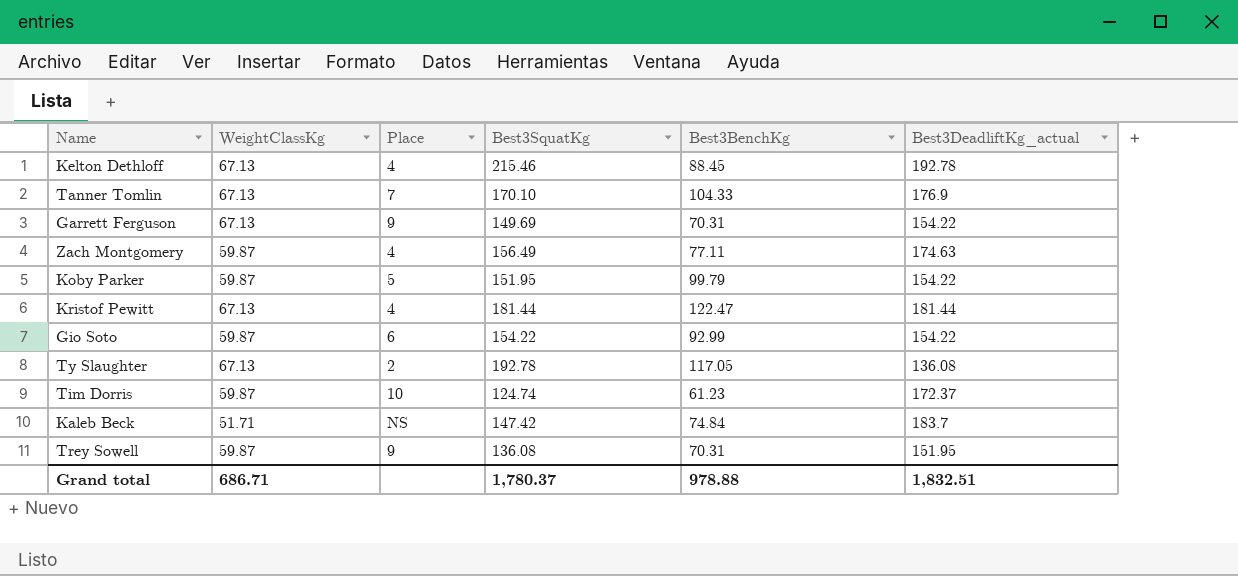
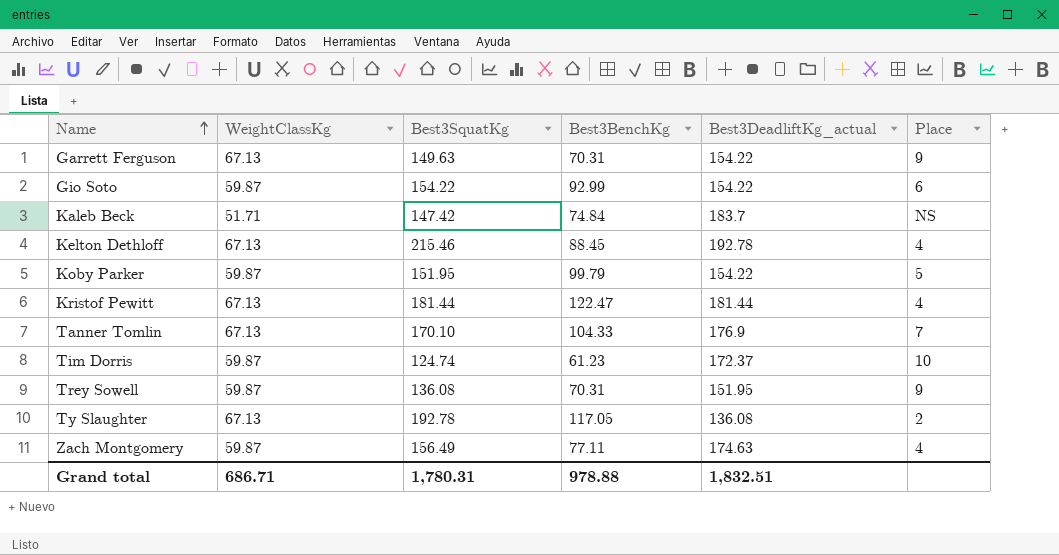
row order: none -> Name ascending
column Place | position: 3 -> 6
Garrett Ferguson | Best3SquatKg: 149.69 -> 149.63
Grand total | Best3SquatKg: 1,780.37 -> 1,780.31

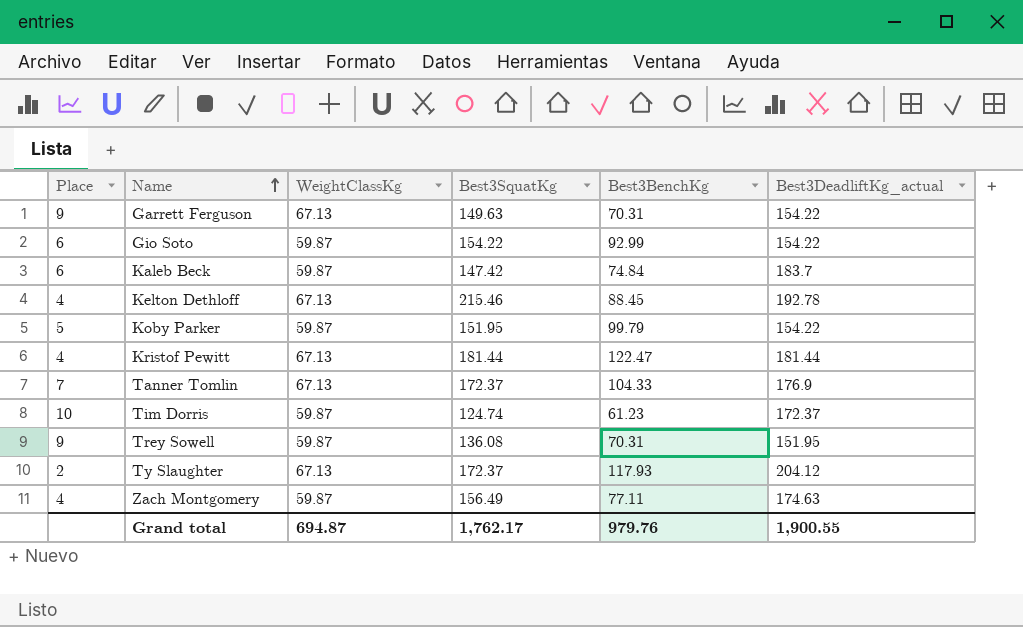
column Place | position: 6 -> 1
Kaleb Beck | Place: NS -> 6
Kaleb Beck | WeightClassKg: 51.71 -> 59.87
Tanner Tomlin | Best3SquatKg: 170.10 -> 172.37
Ty Slaughter | Best3SquatKg: 192.78 -> 172.37
Ty Slaughter | Best3BenchKg: 117.05 -> 117.93
Ty Slaughter | Best3DeadliftKg_actual: 136.08 -> 204.12
Grand total | WeightClassKg: 686.71 -> 694.87
Grand total | Best3SquatKg: 1,780.31 -> 1,762.17
Grand total | Best3BenchKg: 978.88 -> 979.76
Grand total | Best3DeadliftKg_actual: 1,832.51 -> 1,900.55

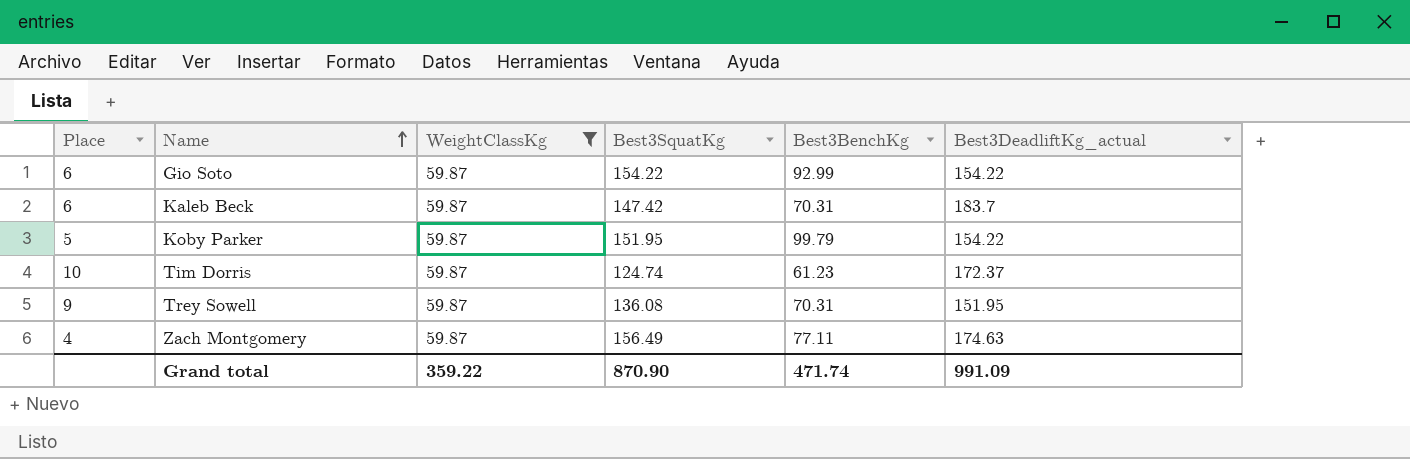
filter: none -> WeightClassKg = 59.87
Kaleb Beck | Best3BenchKg: 74.84 -> 70.31
Grand total | WeightClassKg: 694.87 -> 359.22
Grand total | Best3SquatKg: 1,762.17 -> 870.90
Grand total | Best3BenchKg: 979.76 -> 471.74
Grand total | Best3DeadliftKg_actual: 1,900.55 -> 991.09

